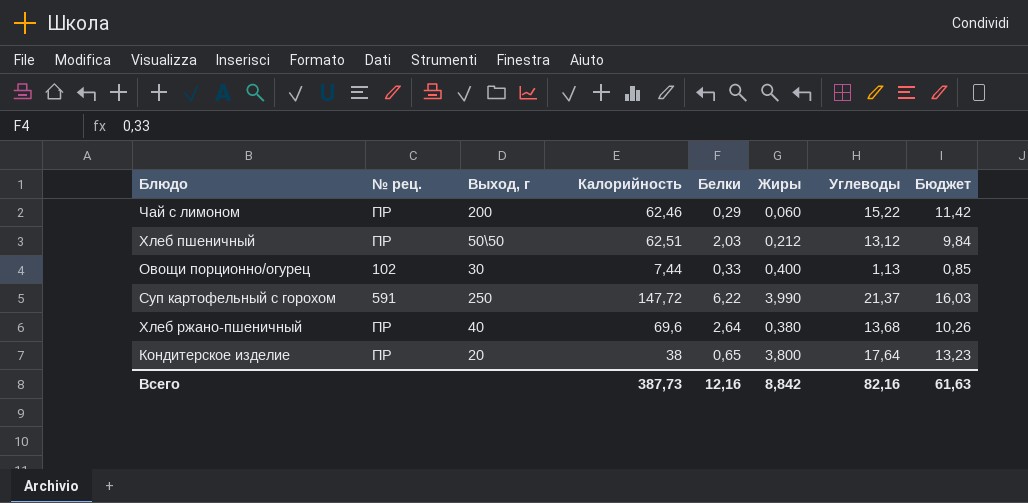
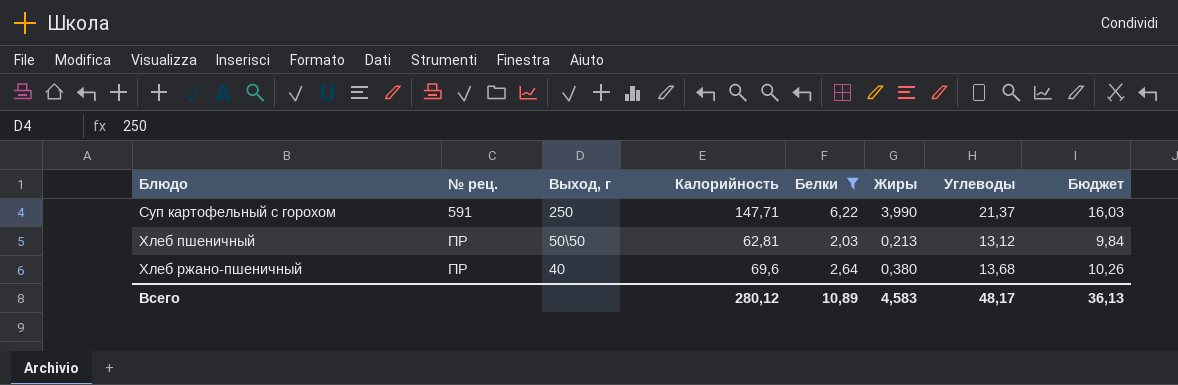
filter: none -> Белки >= 2,03
row order: none -> Блюдо ascending
Суп картофельный с горохом | Калорийность: 147,72 -> 147,71
Хлеб пшеничный | Калорийность: 62,51 -> 62,81
Хлеб пшеничный | Жиры: 0,212 -> 0,213
Всего | Калорийность: 387,73 -> 280,12
Всего | Белки: 12,16 -> 10,89
Всего | Жиры: 8,842 -> 4,583
Всего | Углеводы: 82,16 -> 48,17
Всего | Бюджет: 61,63 -> 36,13

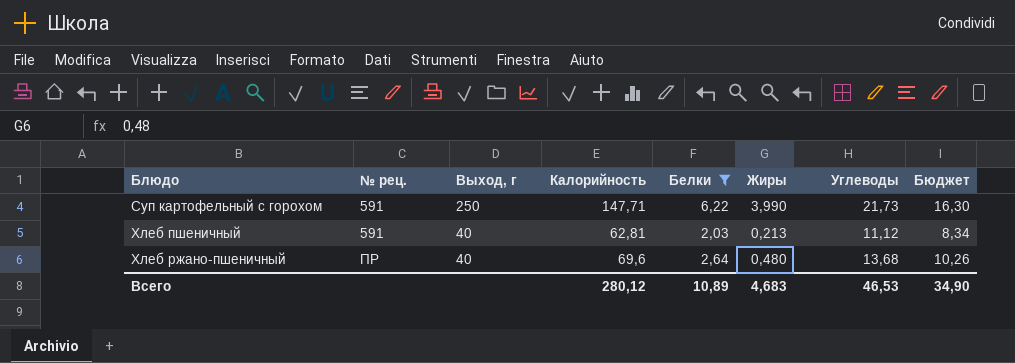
Суп картофельный с горохом | Углеводы: 21,37 -> 21,73
Суп картофельный с горохом | Бюджет: 16,03 -> 16,30
Хлеб пшеничный | № рец.: ПР -> 591
Хлеб пшеничный | Выход, г: 50\50 -> 40
Хлеб пшеничный | Углеводы: 13,12 -> 11,12
Хлеб пшеничный | Бюджет: 9,84 -> 8,34
Хлеб ржано-пшеничный | Жиры: 0,380 -> 0,480
Всего | Жиры: 4,583 -> 4,683
Всего | Углеводы: 48,17 -> 46,53
Всего | Бюджет: 36,13 -> 34,90

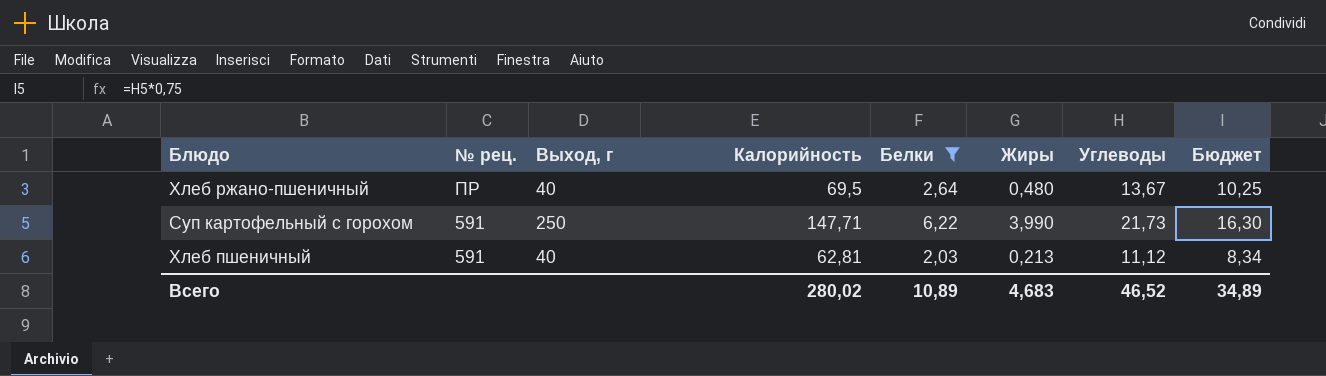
row order: Блюдо ascending -> № рец. descending
Хлеб ржано-пшеничный | Калорийность: 69,6 -> 69,5
Хлеб ржано-пшеничный | Углеводы: 13,68 -> 13,67
Хлеб ржано-пшеничный | Бюджет: 10,26 -> 10,25
Всего | Калорийность: 280,12 -> 280,02
Всего | Углеводы: 46,53 -> 46,52
Всего | Бюджет: 34,90 -> 34,89

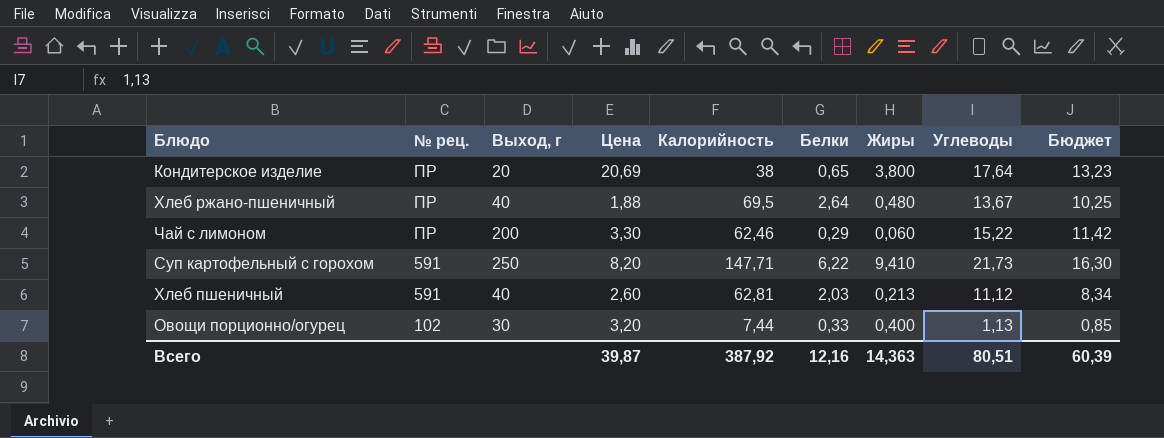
filter: Белки >= 2,03 -> none
column Цена | position: none -> 4
Суп картофельный с горохом | Жиры: 3,990 -> 9,410
Всего | Калорийность: 280,02 -> 387,92
Всего | Белки: 10,89 -> 12,16
Всего | Жиры: 4,683 -> 14,363
Всего | Углеводы: 46,52 -> 80,51
Всего | Бюджет: 34,89 -> 60,39

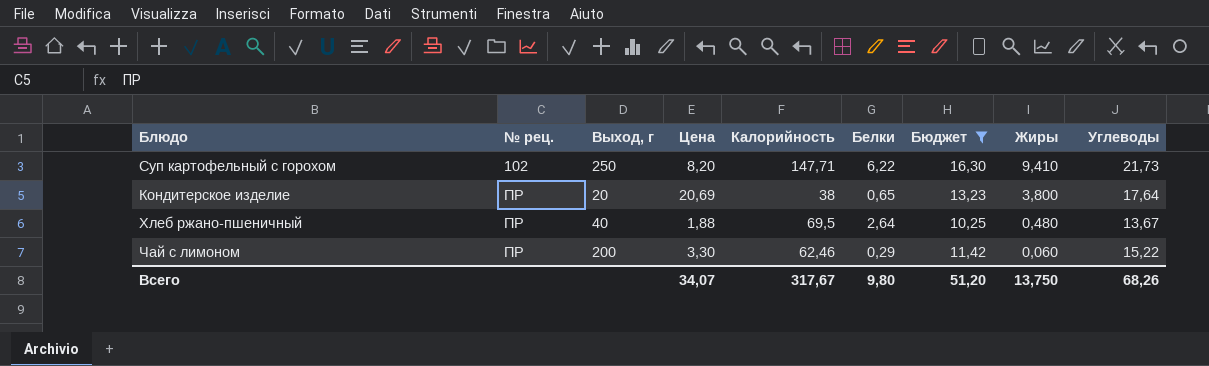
filter: none -> Бюджет >= 10,25
row order: № рец. descending -> № рец. ascending
column Бюджет | position: 9 -> 7
Суп картофельный с горохом | № рец.: 591 -> 102
Всего | Цена: 39,87 -> 34,07
Всего | Калорийность: 387,92 -> 317,67
Всего | Белки: 12,16 -> 9,80
Всего | Бюджет: 60,39 -> 51,20
Всего | Жиры: 14,363 -> 13,750
Всего | Углеводы: 80,51 -> 68,26

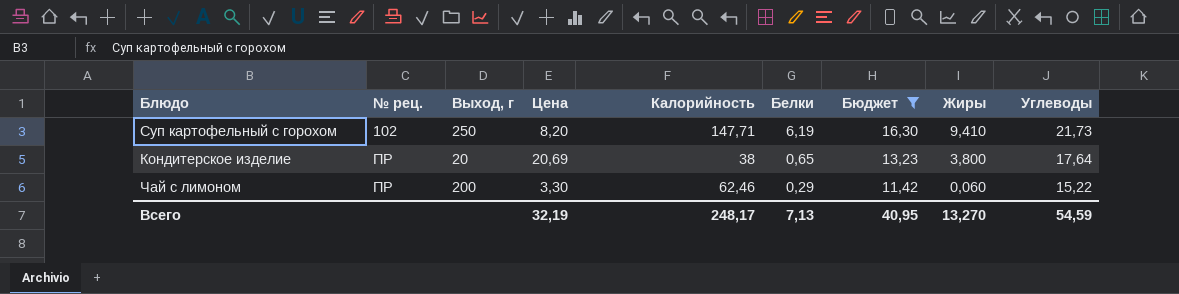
row Хлеб ржано-пшеничный: ПР | 40 | 1,88 | 69,5 | 2,64 | 10,25 | 0,480 | 13,67 -> none
Суп картофельный с горохом | Белки: 6,22 -> 6,19
Всего | Цена: 34,07 -> 32,19
Всего | Калорийность: 317,67 -> 248,17
Всего | Белки: 9,80 -> 7,13
Всего | Бюджет: 51,20 -> 40,95
Всего | Жиры: 13,750 -> 13,270
Всего | Углеводы: 68,26 -> 54,59

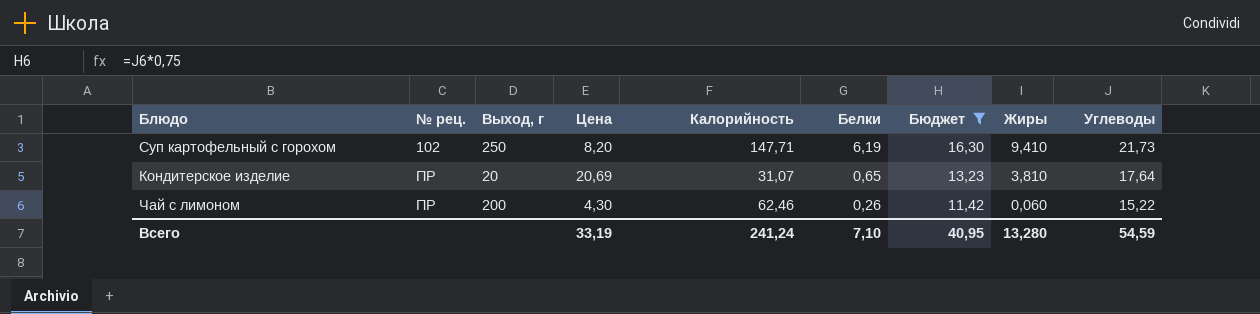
Кондитерское изделие | Калорийность: 38 -> 31,07
Кондитерское изделие | Жиры: 3,800 -> 3,810
Чай с лимоном | Цена: 3,30 -> 4,30
Чай с лимоном | Белки: 0,29 -> 0,26
Всего | Цена: 32,19 -> 33,19
Всего | Калорийность: 248,17 -> 241,24
Всего | Белки: 7,13 -> 7,10
Всего | Жиры: 13,270 -> 13,280

